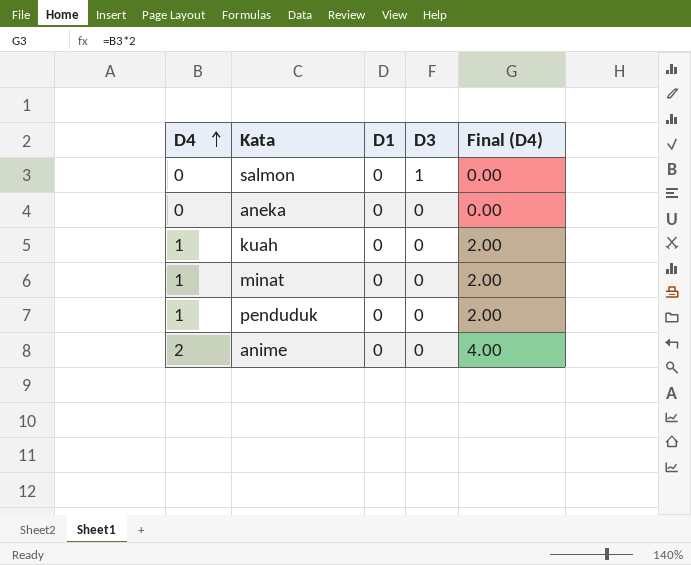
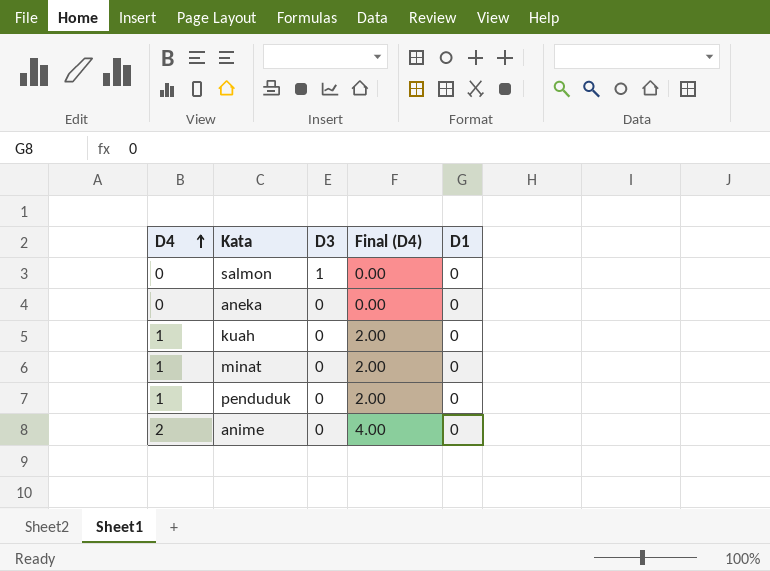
column D1 | position: 3 -> 5

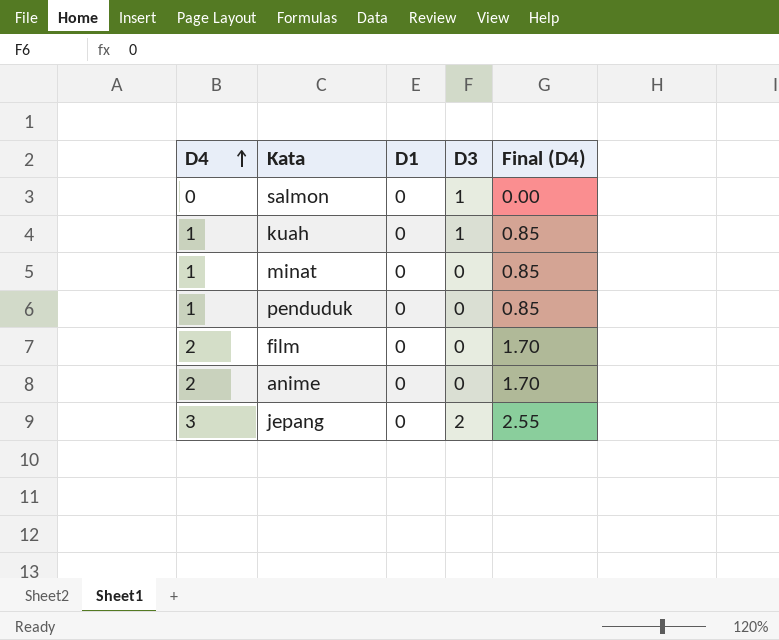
column D1 | position: 5 -> 3
column Final (D4) | formula: [D4] * 2 -> [D4] * 0.85
row aneka: 0 | 0 | 0.00 | 0 -> none
kuah | D3: 0 -> 1
row film: none -> 2 | 0 | 0 | 1.70
row jepang: none -> 3 | 0 | 2 | 2.55

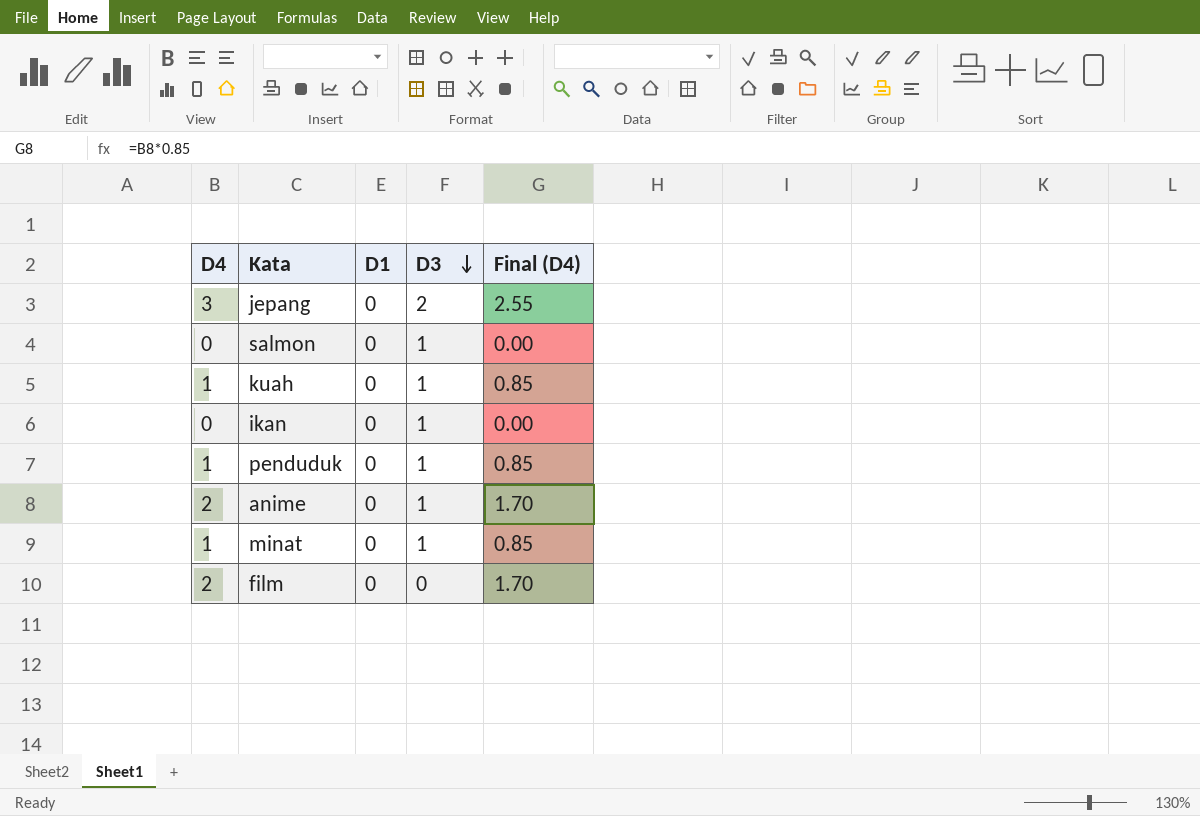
row order: D4 ascending -> D3 descending
row ikan: none -> 0 | 0 | 1 | 0.00
penduduk | D3: 0 -> 1
anime | D3: 0 -> 1
minat | D3: 0 -> 1

